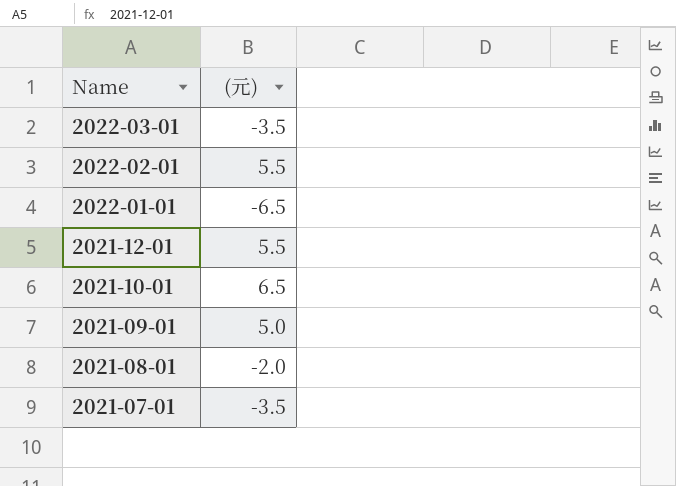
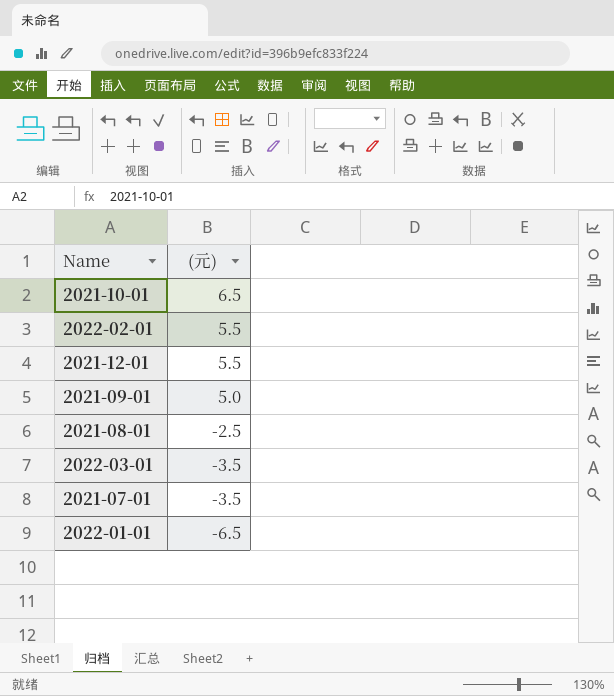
row order: Name descending -> (元) descending
2021-08-01 | (元): -2.0 -> -2.5

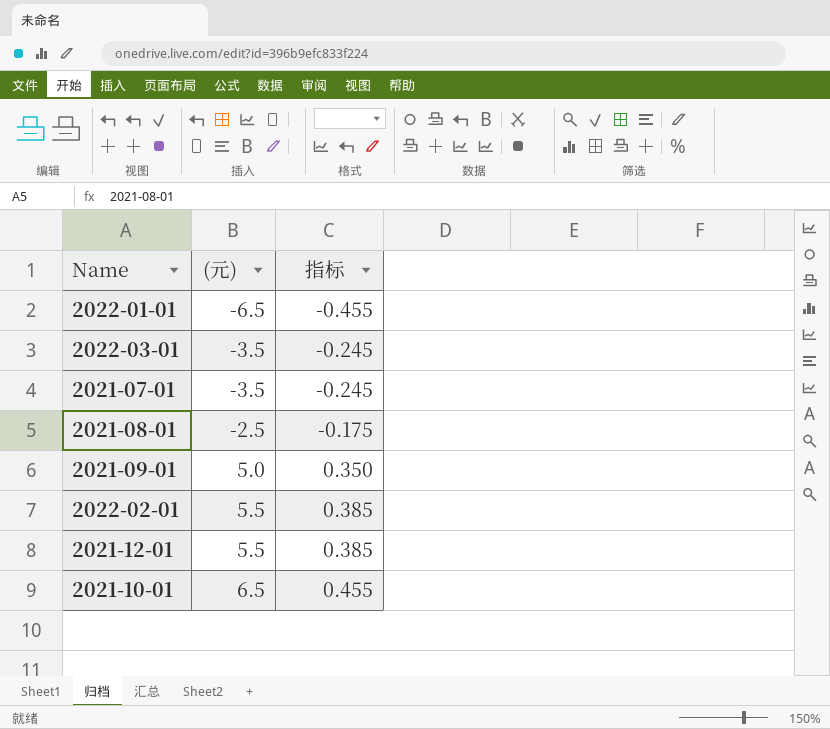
row order: (元) descending -> (元) ascending
column 指标 | formula: none -> [(元)] * 0.07

